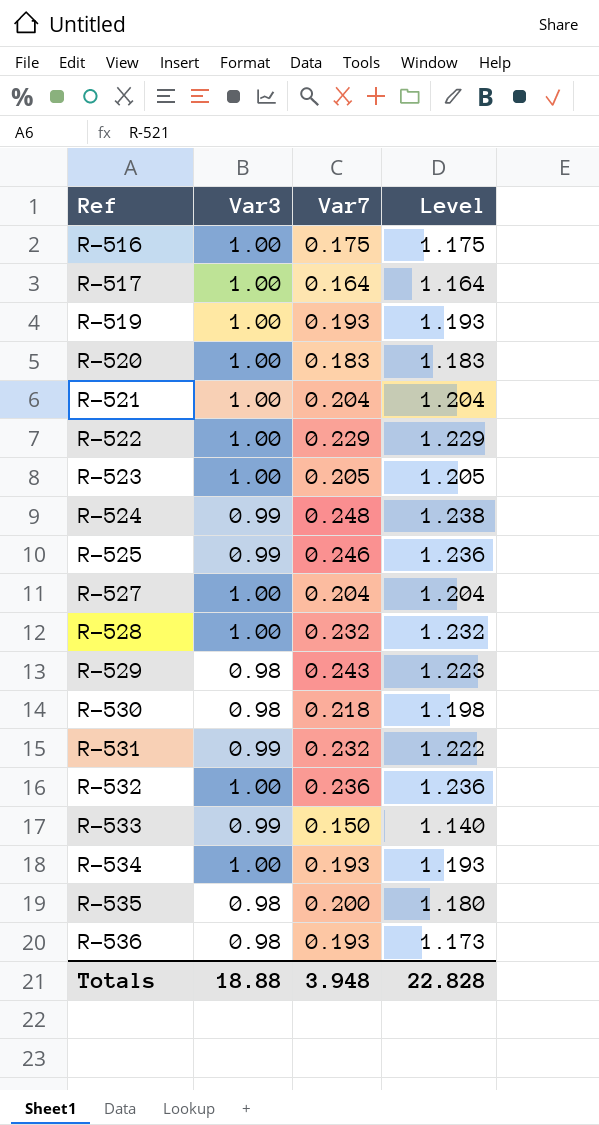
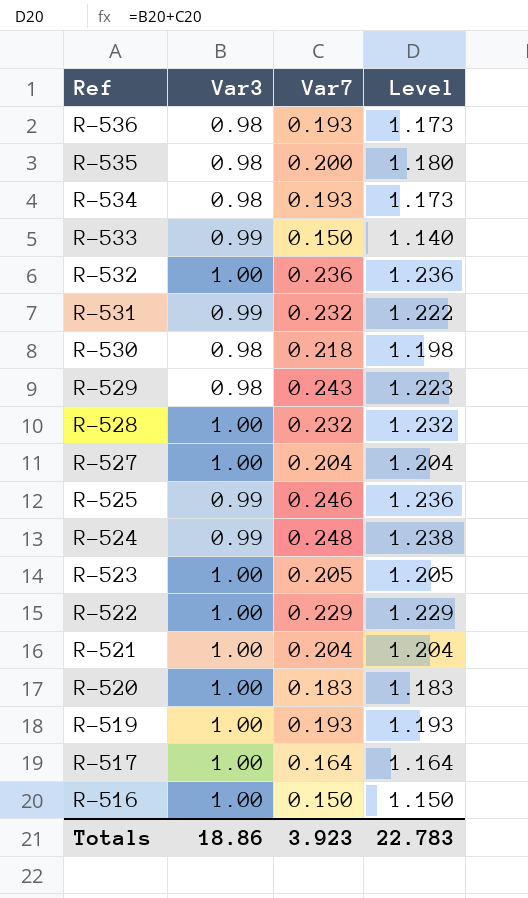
row order: Ref ascending -> Ref descending
R-534 | Var3: 1.00 -> 0.98
R-534 | Level: 1.193 -> 1.173
R-516 | Var7: 0.175 -> 0.150
R-516 | Level: 1.175 -> 1.150
Totals | Var3: 18.88 -> 18.86
Totals | Var7: 3.948 -> 3.923
Totals | Level: 22.828 -> 22.783

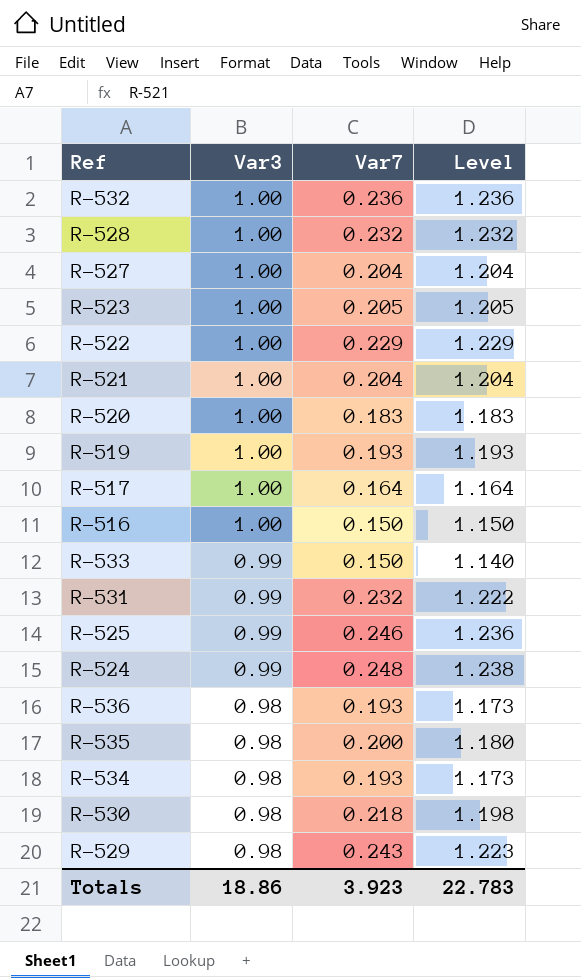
row order: Ref descending -> Var3 descending

